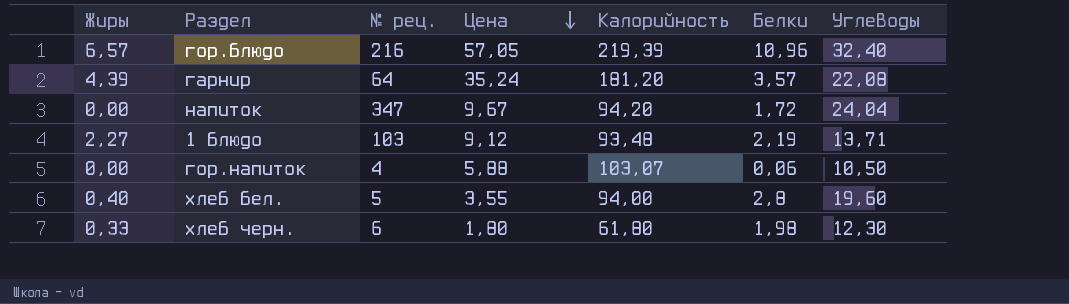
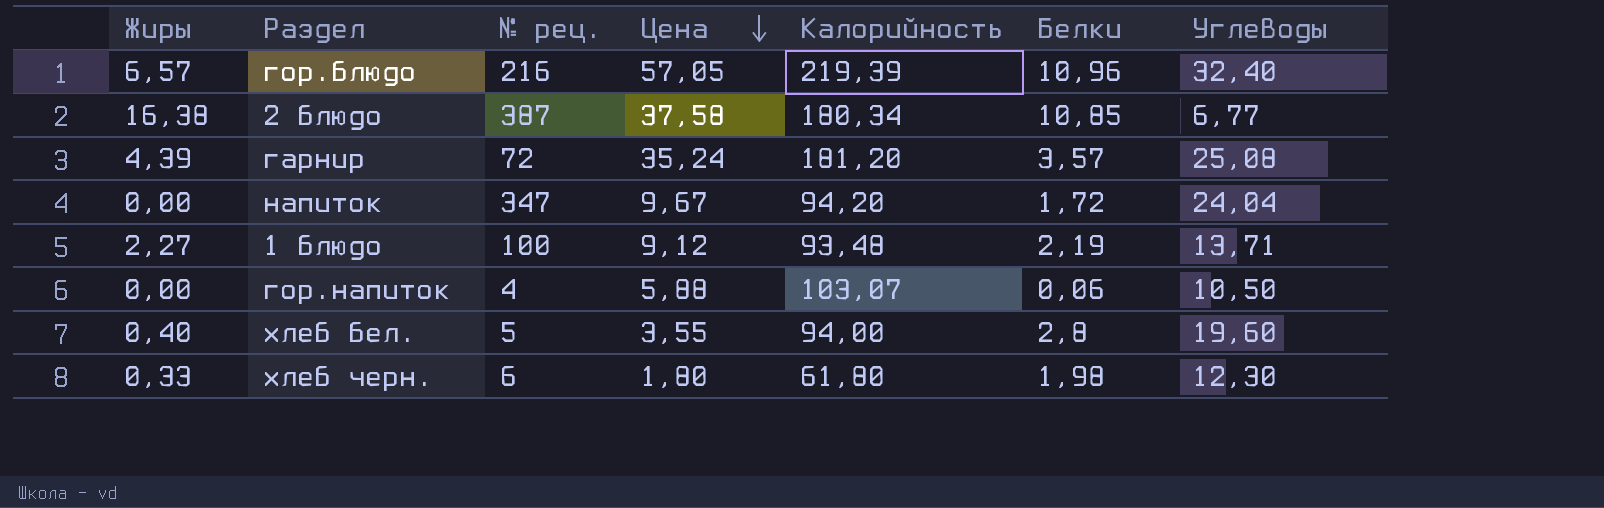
row 2 блюдо: none -> 16,38 | 387 | 37,58 | 180,34 | 10,85 | 6,77
гарнир | № рец.: 64 -> 72
гарнир | Углеводы: 22,08 -> 25,08
1 блюдо | № рец.: 103 -> 100

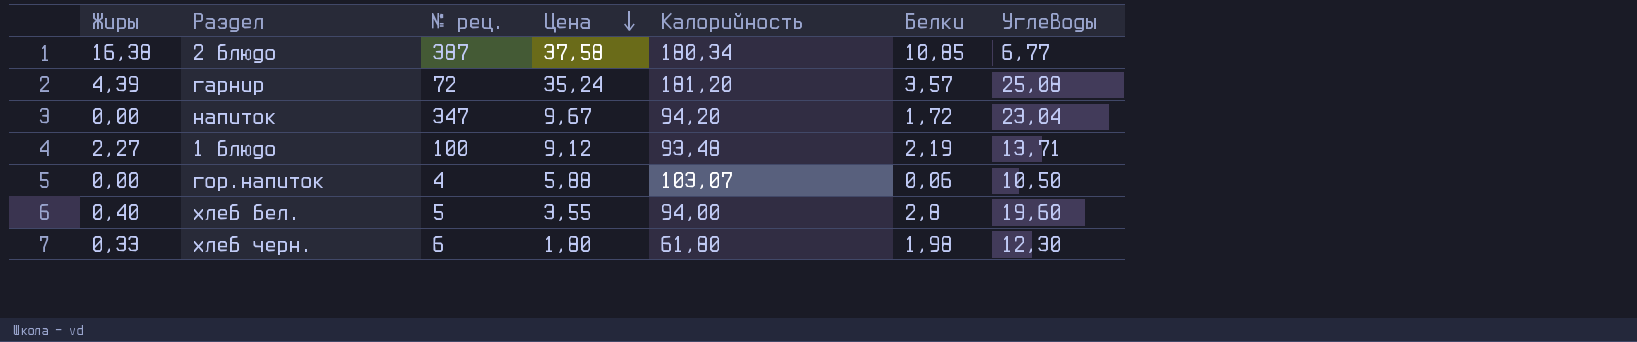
row гор.блюдо: 6,57 | 216 | 57,05 | 219,39 | 10,96 | 32,40 -> none
напиток | Углеводы: 24,04 -> 23,04

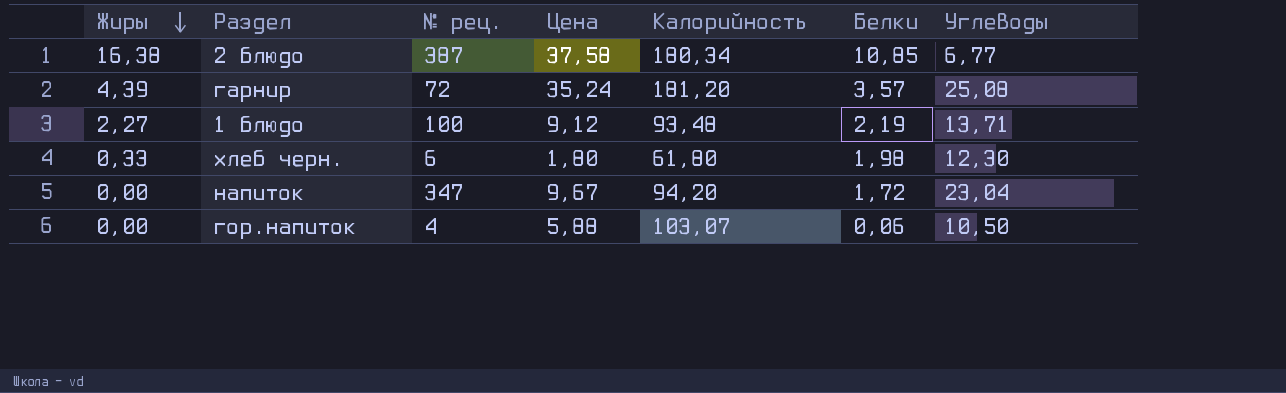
row order: Цена descending -> Жиры descending
row хлеб бел.: 0,40 | 5 | 3,55 | 94,00 | 2,8 | 19,60 -> none

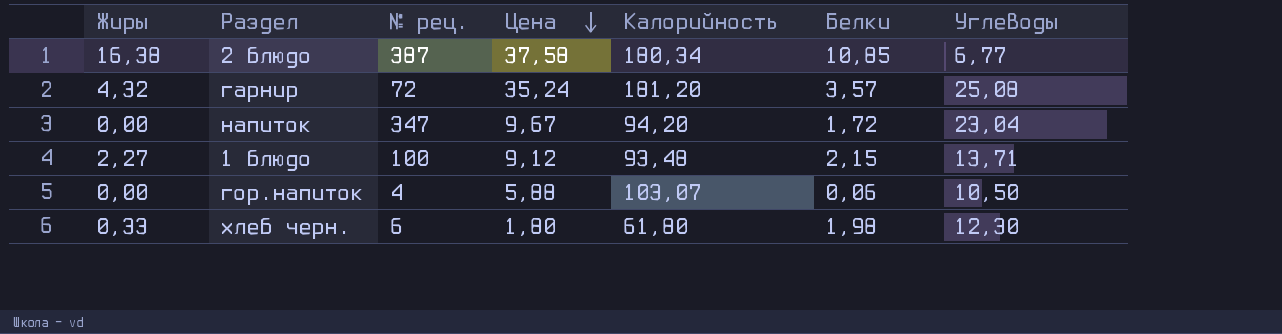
row order: Жиры descending -> Цена descending
гарнир | Жиры: 4,39 -> 4,32
1 блюдо | Белки: 2,19 -> 2,15

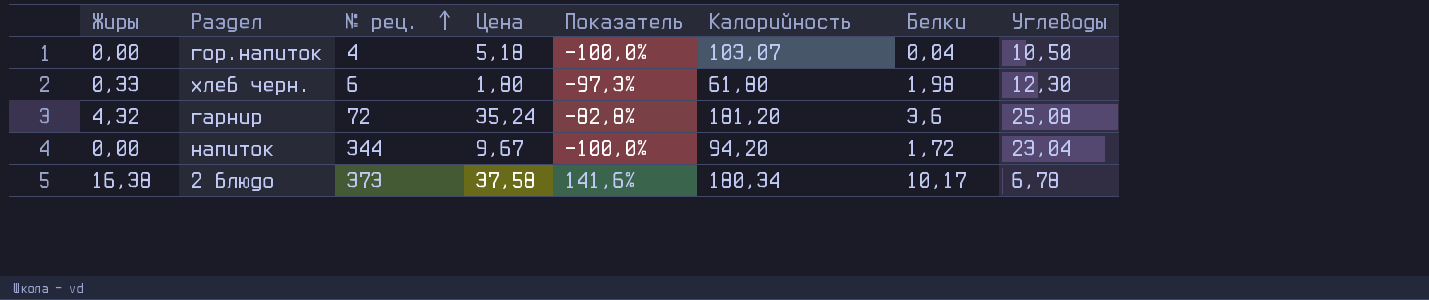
row order: Цена descending -> № рец. ascending
column Показатель | formula: none -> ([Жиры] - [Углеводы]) / [Углеводы]
row 1 блюдо: 2,27 | 100 | 9,12 | 93,48 | 2,15 | 13,71 -> none
гор.напиток | Цена: 5,88 -> 5,18
гор.напиток | Белки: 0,06 -> 0,04
гарнир | Белки: 3,57 -> 3,6
напиток | № рец.: 347 -> 344
2 блюдо | № рец.: 387 -> 373
2 блюдо | Белки: 10,85 -> 10,17
2 блюдо | Углеводы: 6,77 -> 6,78

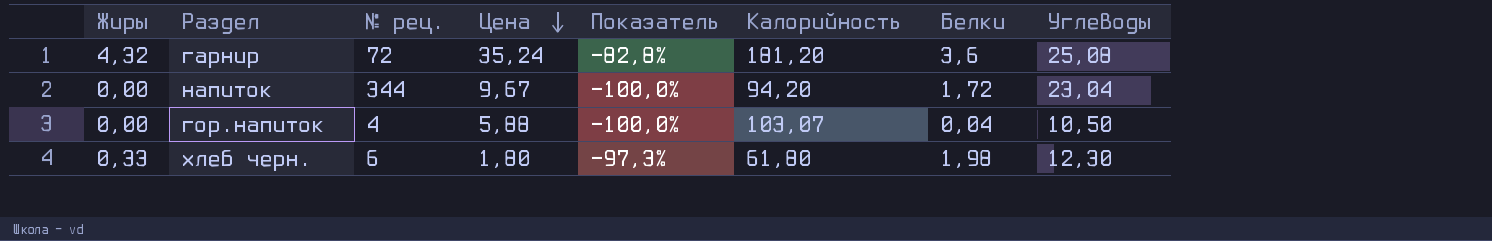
row order: № рец. ascending -> Цена descending
row 2 блюдо: 16,38 | 373 | 37,58 | 141,6% | 180,34 | 10,17 | 6,78 -> none
гор.напиток | Цена: 5,18 -> 5,88

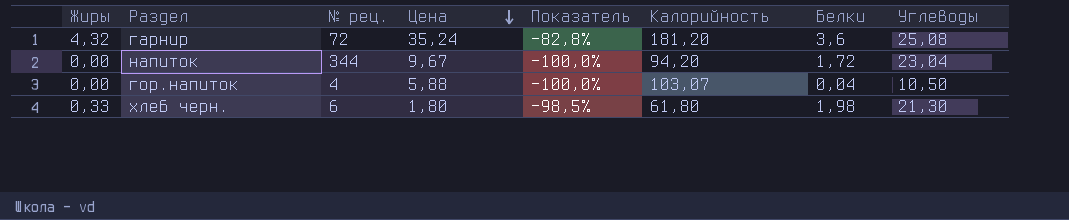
хлеб черн. | Показатель: -97,3% -> -98,5%
хлеб черн. | Углеводы: 12,30 -> 21,30

